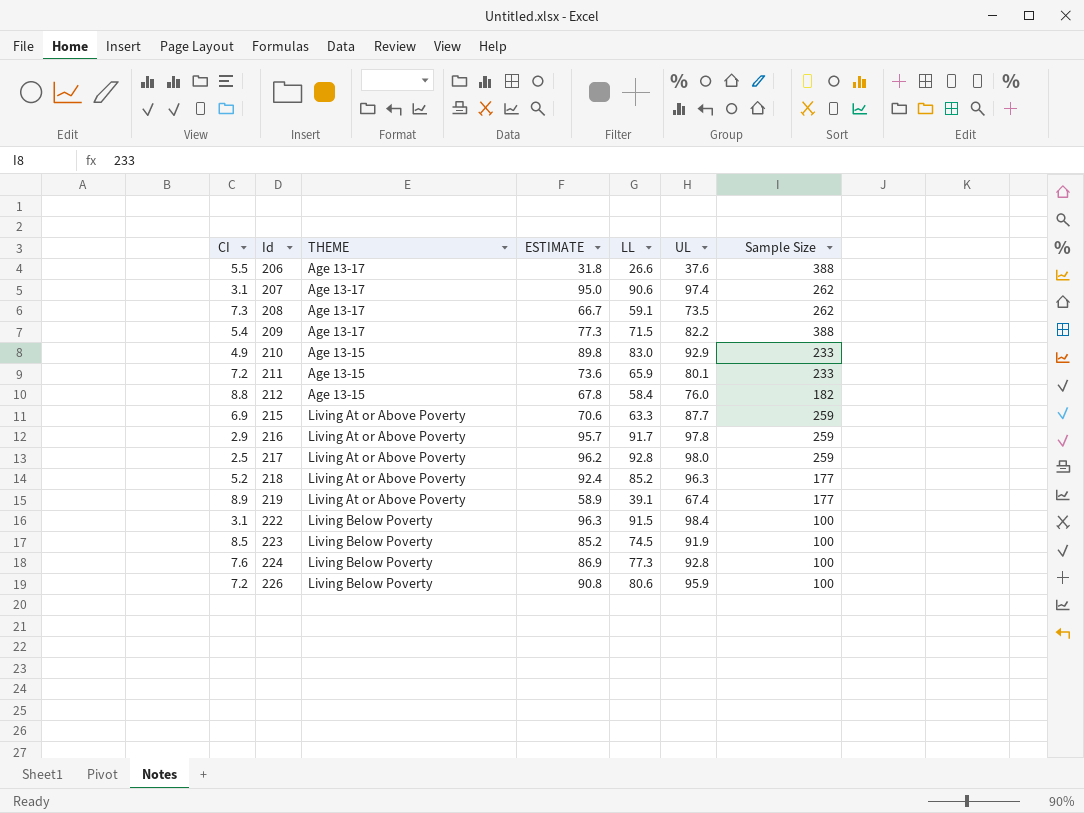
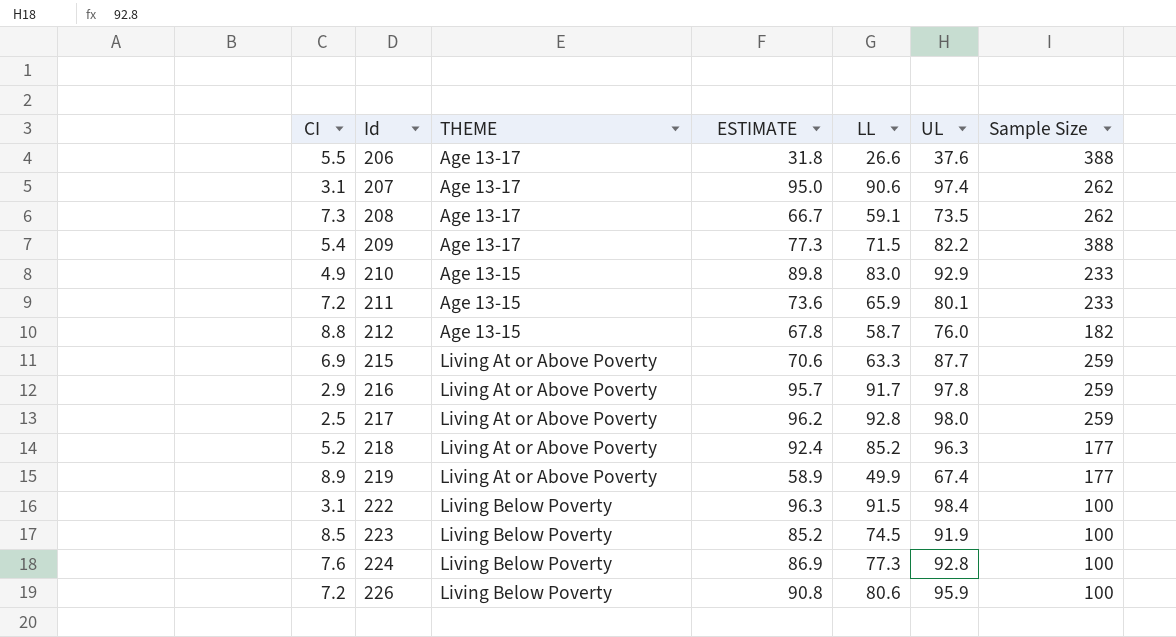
212 | LL: 58.4 -> 58.7
219 | LL: 39.1 -> 49.9

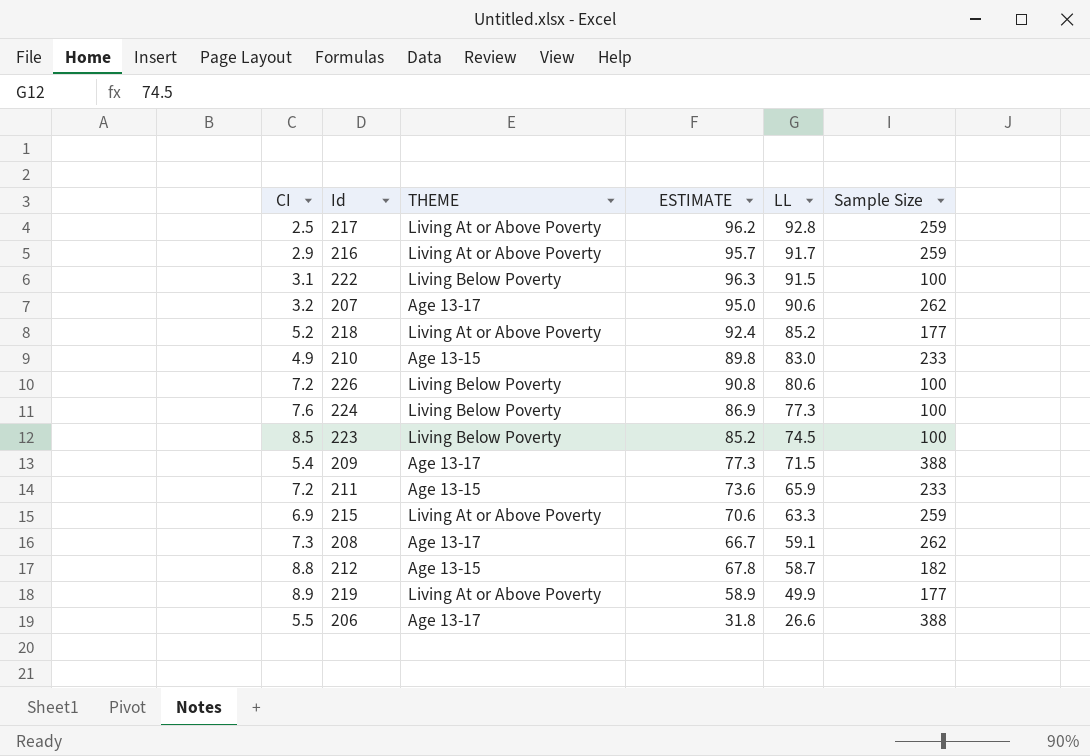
row order: Id ascending -> LL descending
column UL | position: 6 -> none
207 | CI: 3.1 -> 3.2

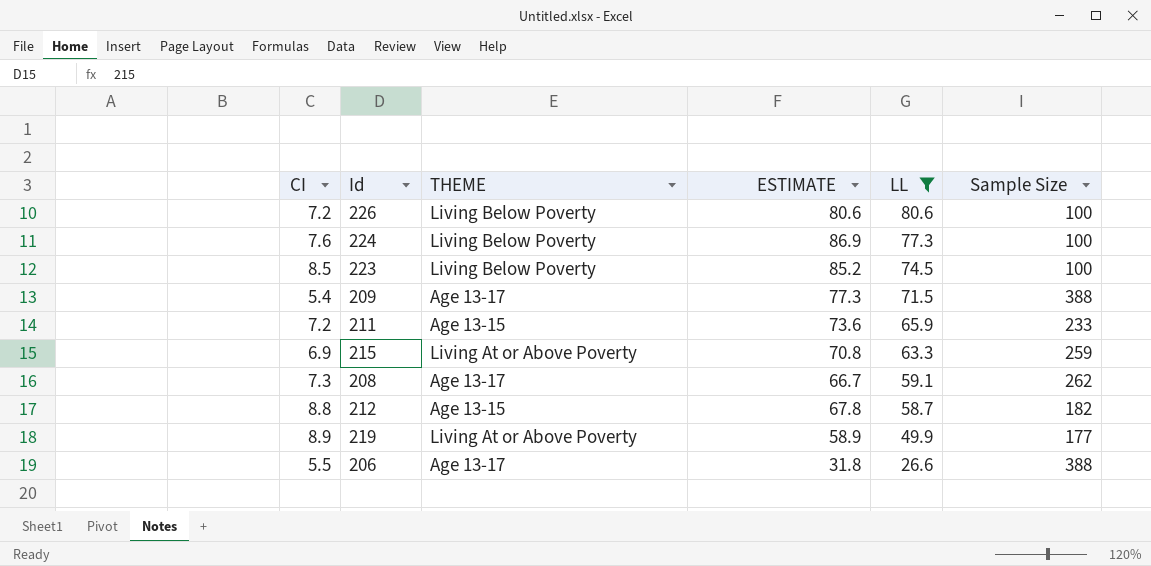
filter: none -> LL <= 80.6
226 | ESTIMATE: 90.8 -> 80.6
215 | ESTIMATE: 70.6 -> 70.8

